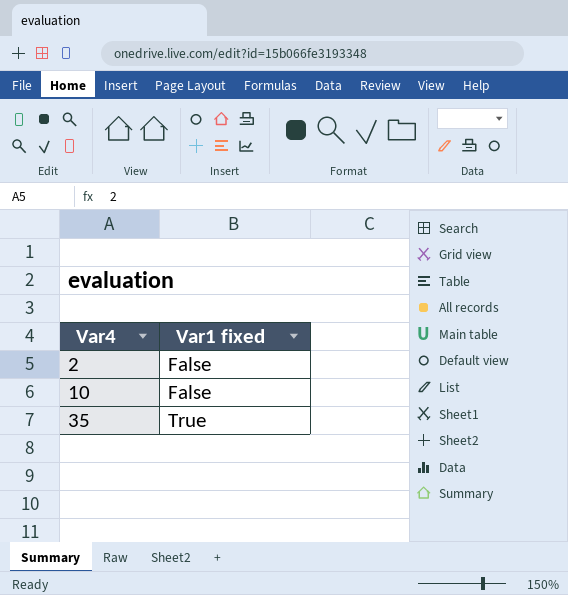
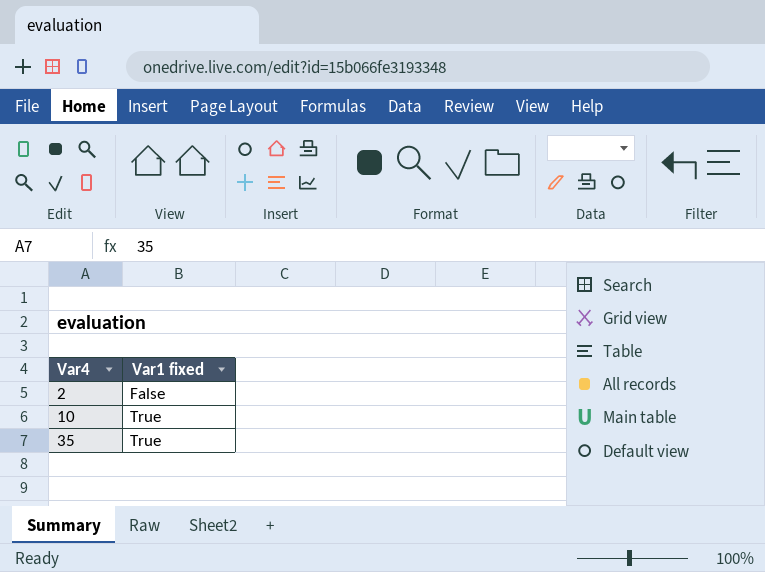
10 | Var1 fixed: False -> True

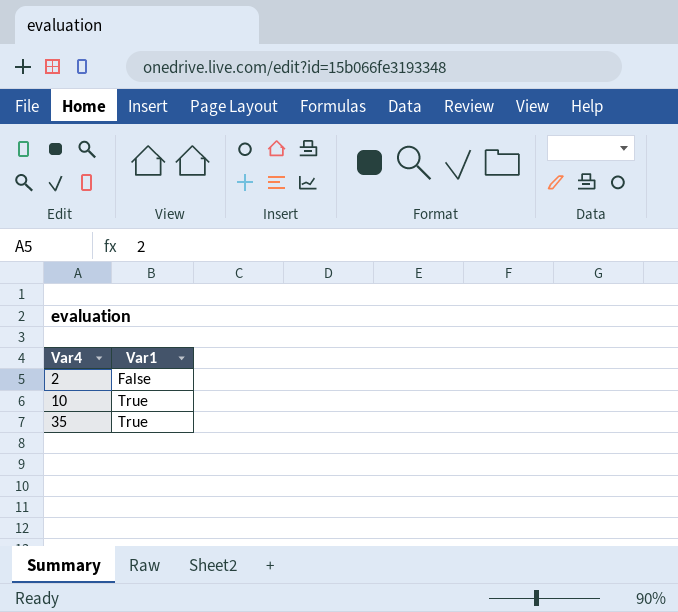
column name: Var1 fixed -> Var1

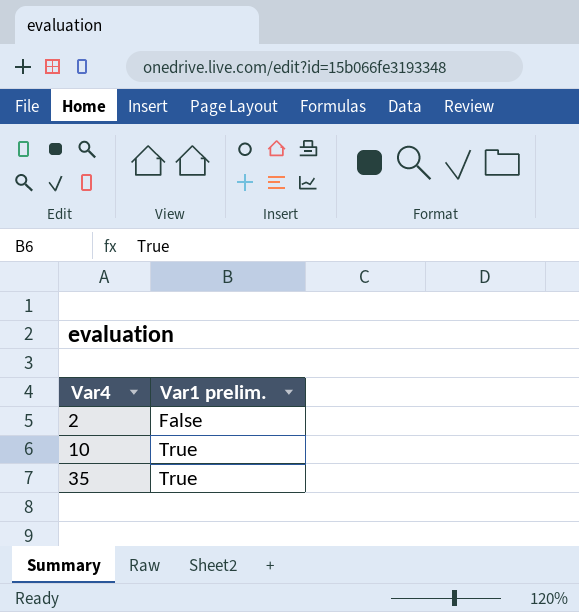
column name: Var1 -> Var1 prelim.

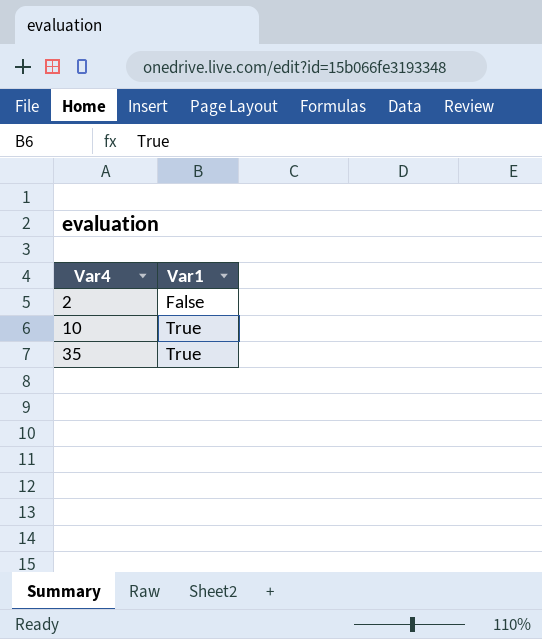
column name: Var1 prelim. -> Var1

